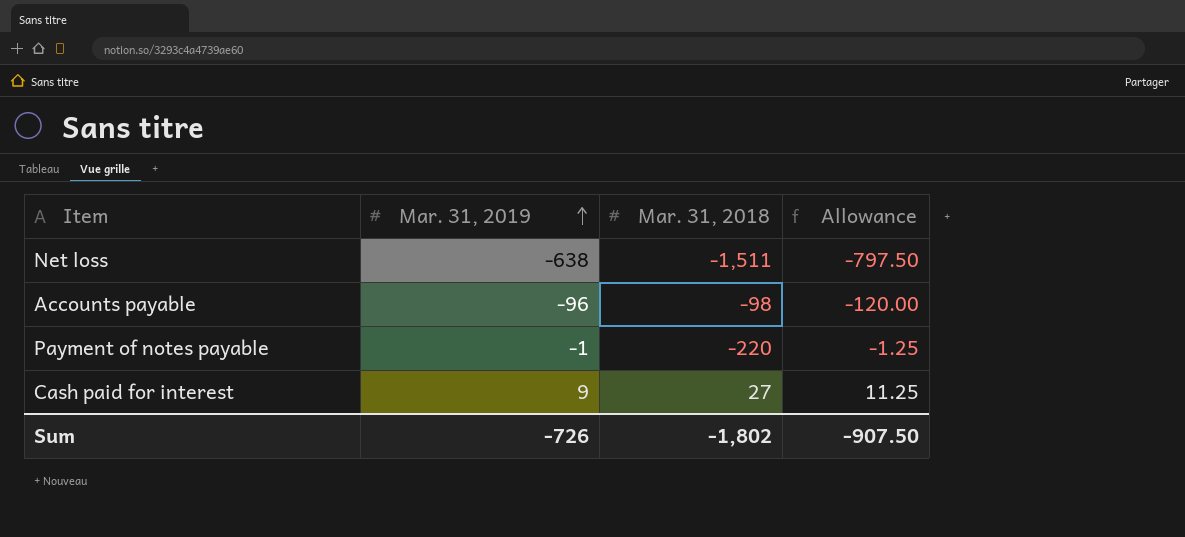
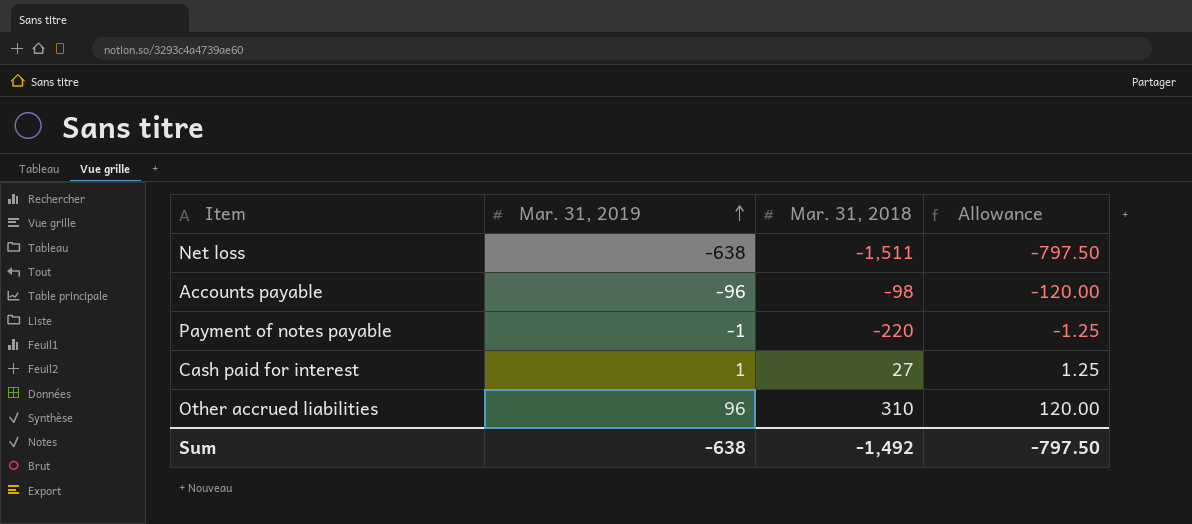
Cash paid for interest | Mar. 31, 2019: 9 -> 1
Cash paid for interest | Allowance: 11.25 -> 1.25
row Other accrued liabilities: none -> 96 | 310 | 120.00
Sum | Mar. 31, 2019: -726 -> -638
Sum | Mar. 31, 2018: -1,802 -> -1,492
Sum | Allowance: -907.50 -> -797.50

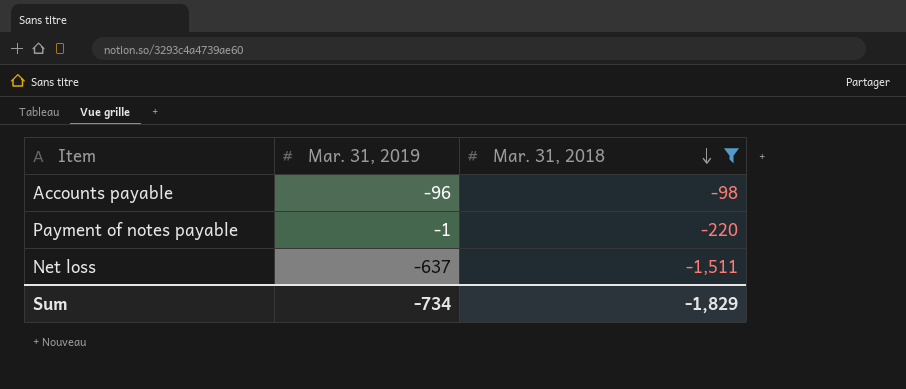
filter: none -> Mar. 31, 2018 <= -98
row order: Mar. 31, 2019 ascending -> Mar. 31, 2018 descending
column Allowance | formula: [Mar. 31, 2019] * 1.25 -> none
Net loss | Mar. 31, 2019: -638 -> -637
Sum | Mar. 31, 2019: -638 -> -734
Sum | Mar. 31, 2018: -1,492 -> -1,829

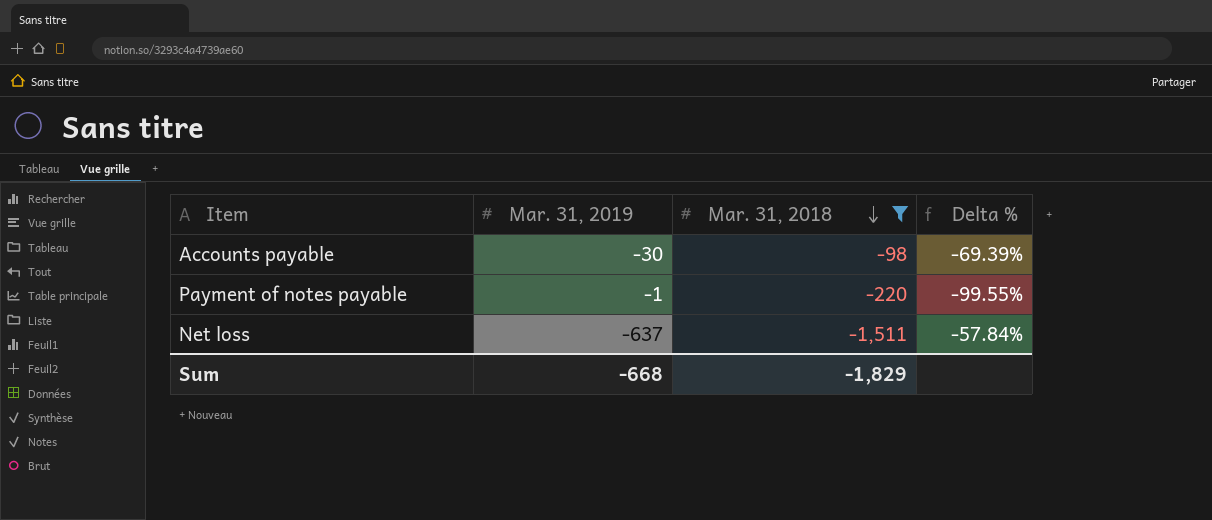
column Delta % | formula: none -> ([Mar. 31, 2019] - [Mar. 31, 2018]) / [Mar. 31, 2018]
Accounts payable | Mar. 31, 2019: -96 -> -30
Sum | Mar. 31, 2019: -734 -> -668

